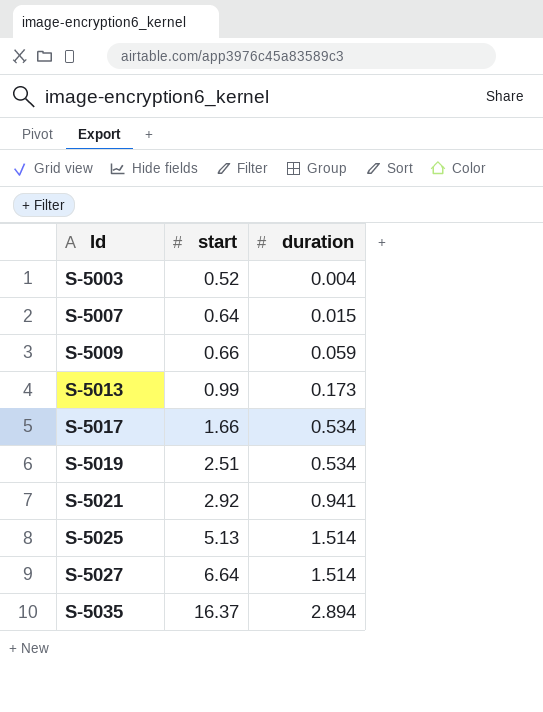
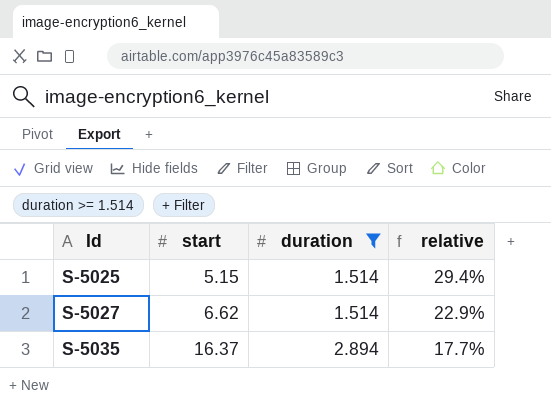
filter: none -> duration >= 1.514
column relative | formula: none -> [duration] / [start]
S-5025 | start: 5.13 -> 5.15
S-5027 | start: 6.64 -> 6.62

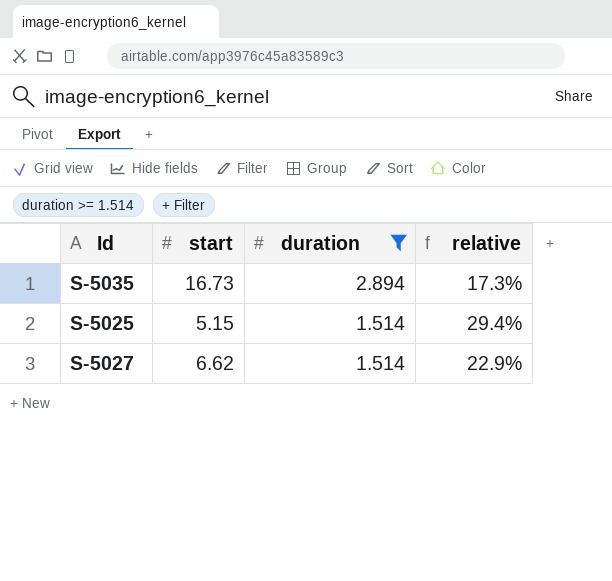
row order: Id ascending -> duration descending
S-5035 | start: 16.37 -> 16.73
S-5035 | relative: 17.7% -> 17.3%

